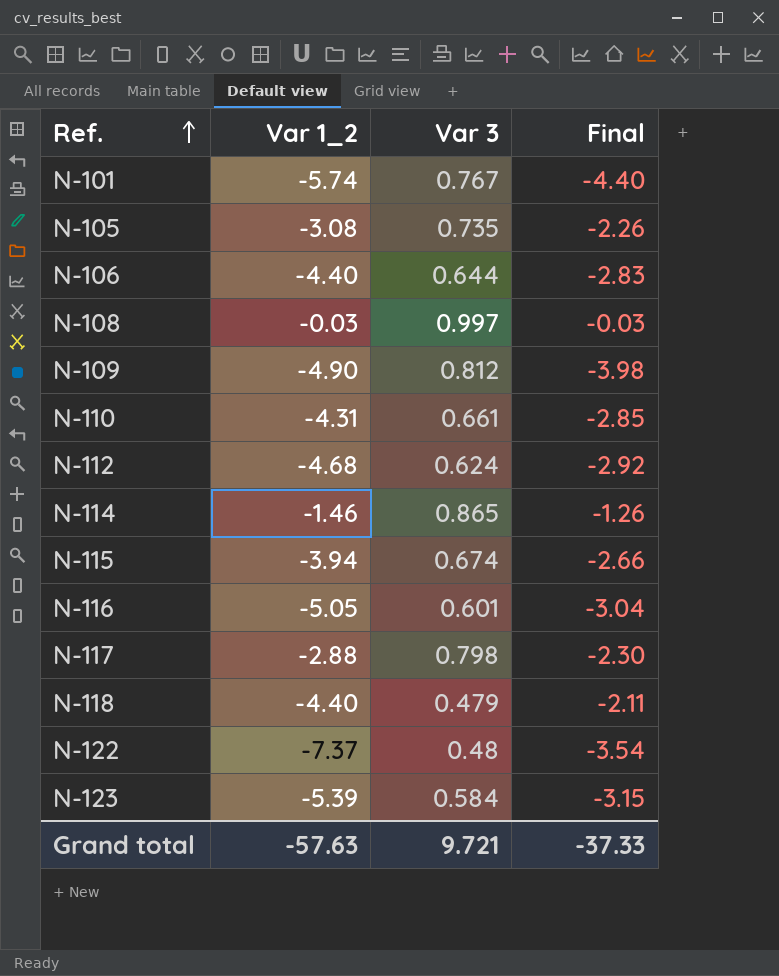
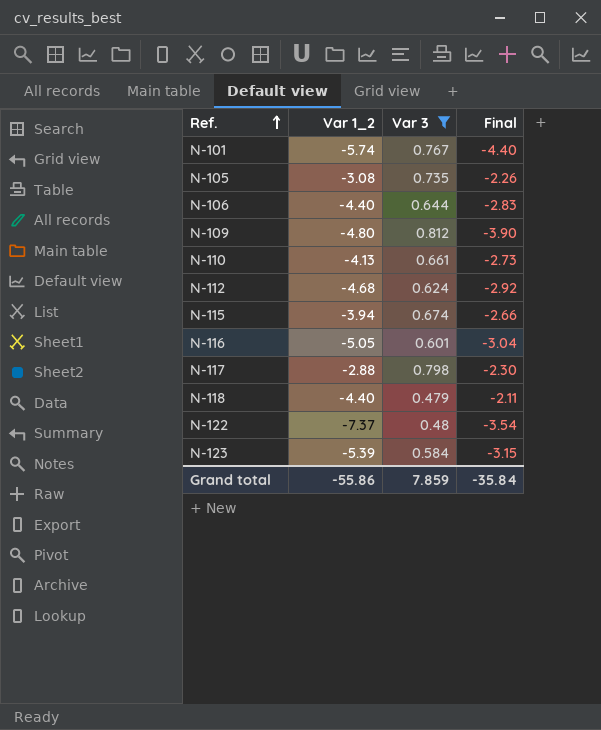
filter: none -> Var 3 <= 0.812
N-109 | Var 1_2: -4.90 -> -4.80
N-109 | Final: -3.98 -> -3.90
N-110 | Var 1_2: -4.31 -> -4.13
N-110 | Final: -2.85 -> -2.73
Grand total | Var 1_2: -57.63 -> -55.86
Grand total | Var 3: 9.721 -> 7.859
Grand total | Final: -37.33 -> -35.84

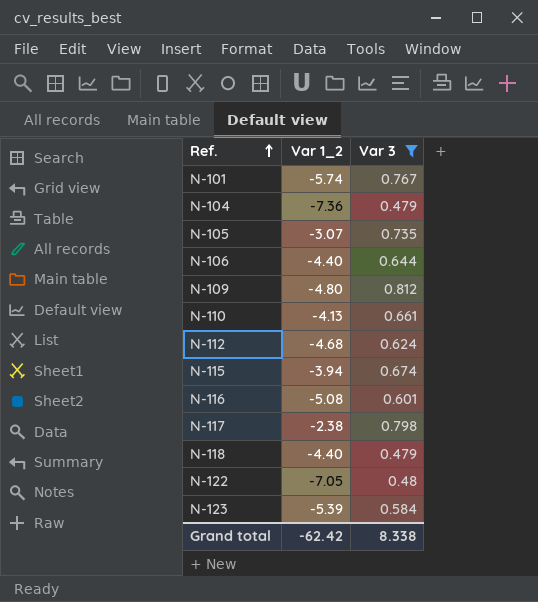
column Final | formula: [Var 1_2] * [Var 3] -> none
row N-104: none -> -7.36 | 0.479
N-105 | Var 1_2: -3.08 -> -3.07
N-116 | Var 1_2: -5.05 -> -5.08
N-117 | Var 1_2: -2.88 -> -2.38
N-122 | Var 1_2: -7.37 -> -7.05
Grand total | Var 1_2: -55.86 -> -62.42
Grand total | Var 3: 7.859 -> 8.338

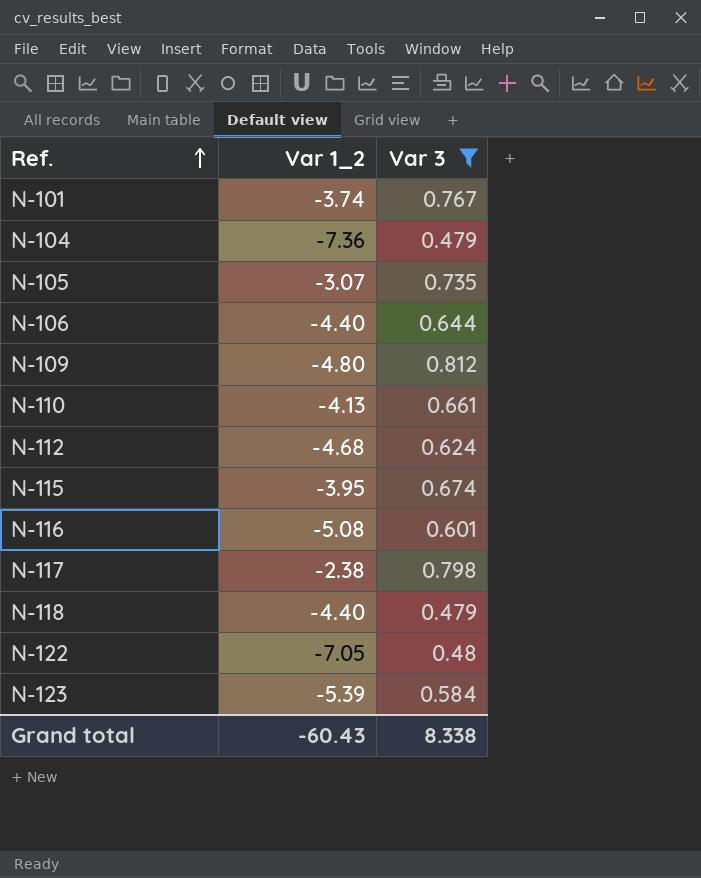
N-101 | Var 1_2: -5.74 -> -3.74
N-115 | Var 1_2: -3.94 -> -3.95
Grand total | Var 1_2: -62.42 -> -60.43

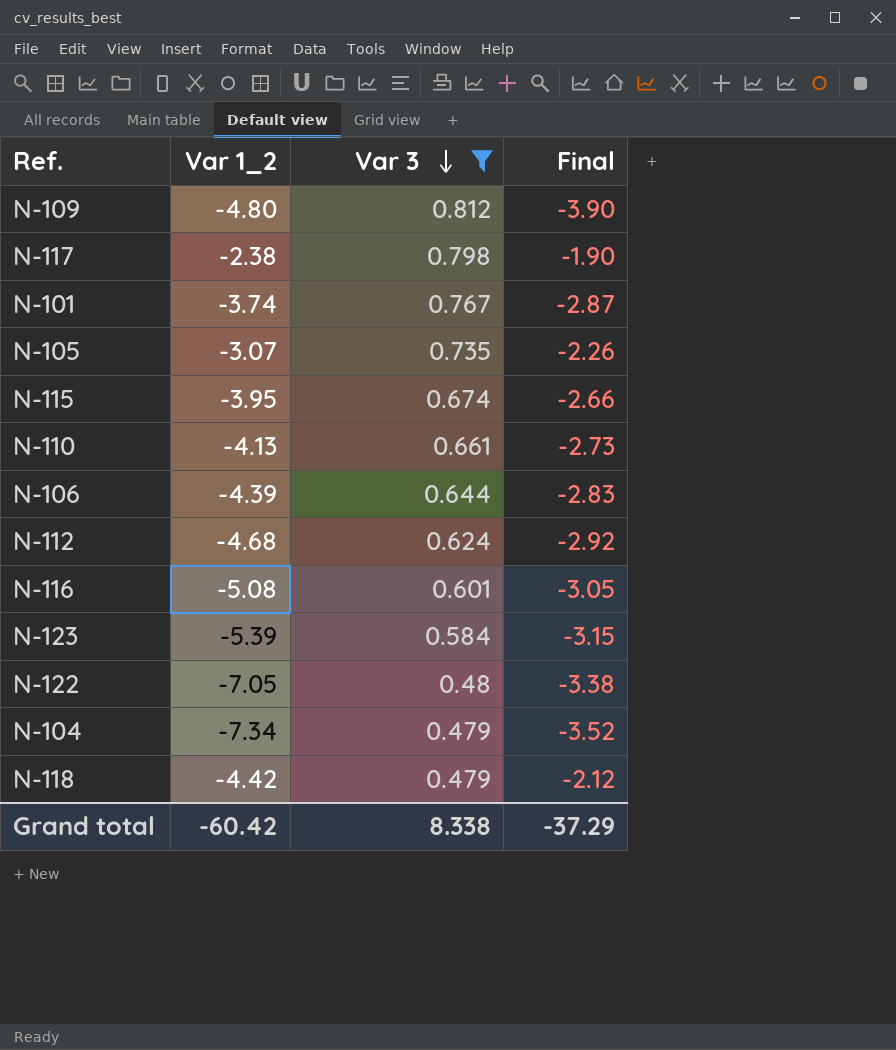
row order: Ref. ascending -> Var 3 descending
column Final | formula: none -> [Var 1_2] * [Var 3]
N-106 | Var 1_2: -4.40 -> -4.39
N-104 | Var 1_2: -7.36 -> -7.34
N-118 | Var 1_2: -4.40 -> -4.42
Grand total | Var 1_2: -60.43 -> -60.42

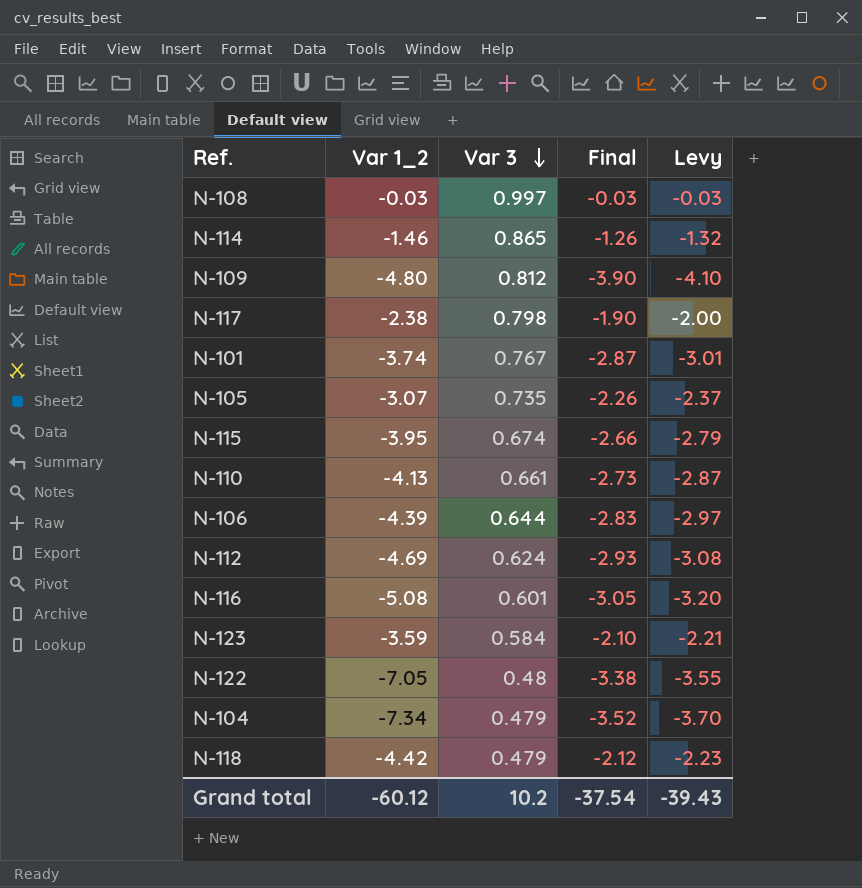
filter: Var 3 <= 0.812 -> none
column Levy | formula: none -> [Final] * 1.05
N-112 | Var 1_2: -4.68 -> -4.69
N-112 | Final: -2.92 -> -2.93
N-123 | Var 1_2: -5.39 -> -3.59
N-123 | Final: -3.15 -> -2.10
Grand total | Var 1_2: -60.42 -> -60.12
Grand total | Var 3: 8.338 -> 10.2
Grand total | Final: -37.29 -> -37.54

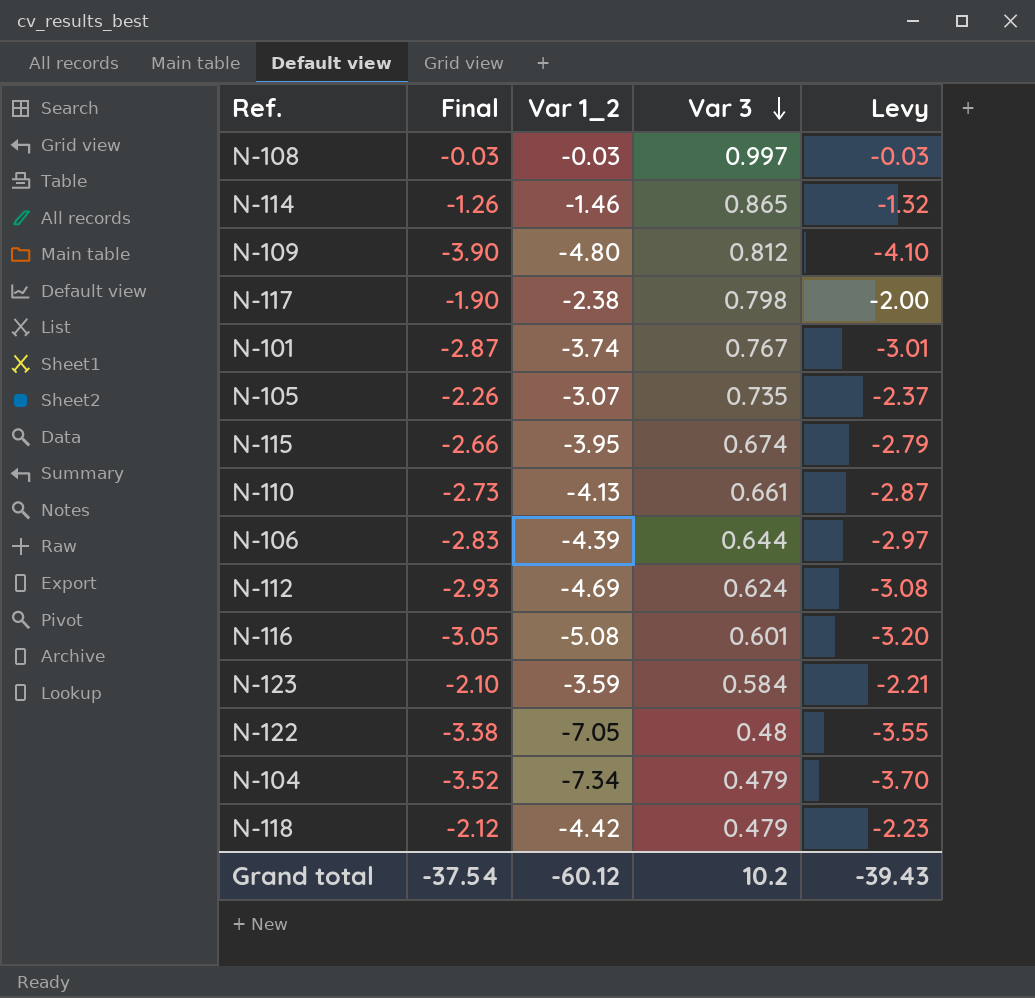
column Final | position: 4 -> 2

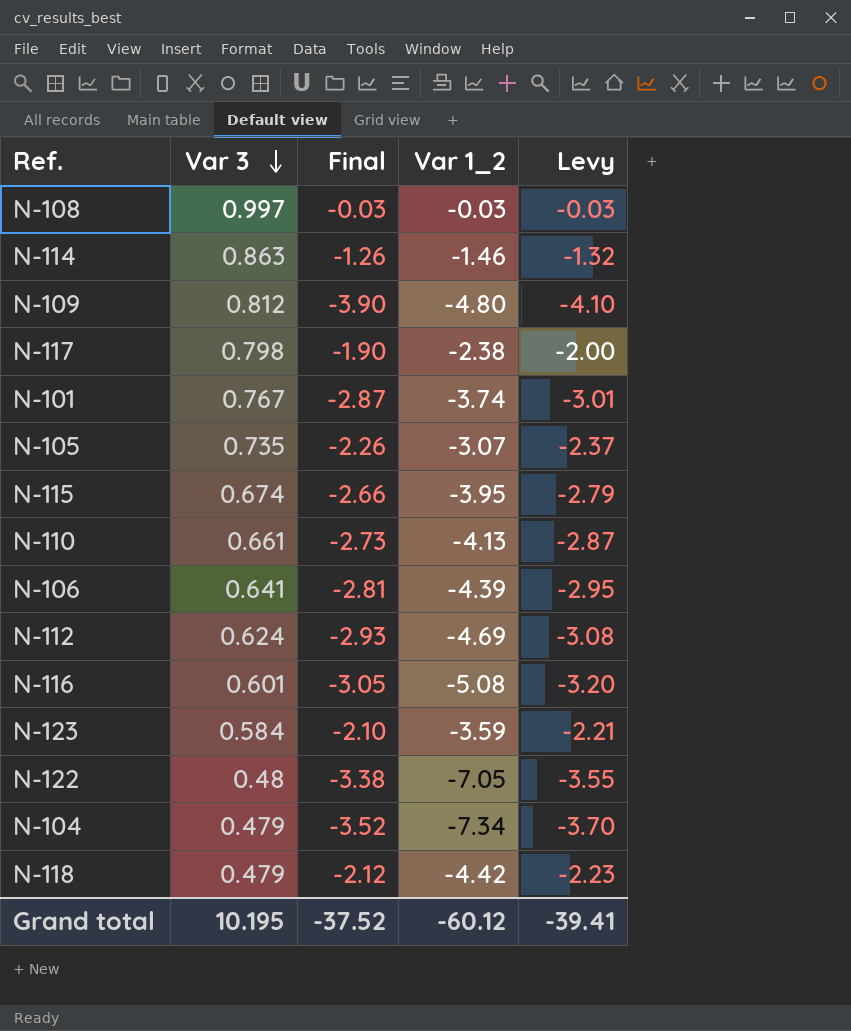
column Var 3 | position: 4 -> 2
N-114 | Var 3: 0.865 -> 0.863
N-106 | Var 3: 0.644 -> 0.641
N-106 | Final: -2.83 -> -2.81
N-106 | Levy: -2.97 -> -2.95
Grand total | Var 3: 10.2 -> 10.195
Grand total | Final: -37.54 -> -37.52
Grand total | Levy: -39.43 -> -39.41

